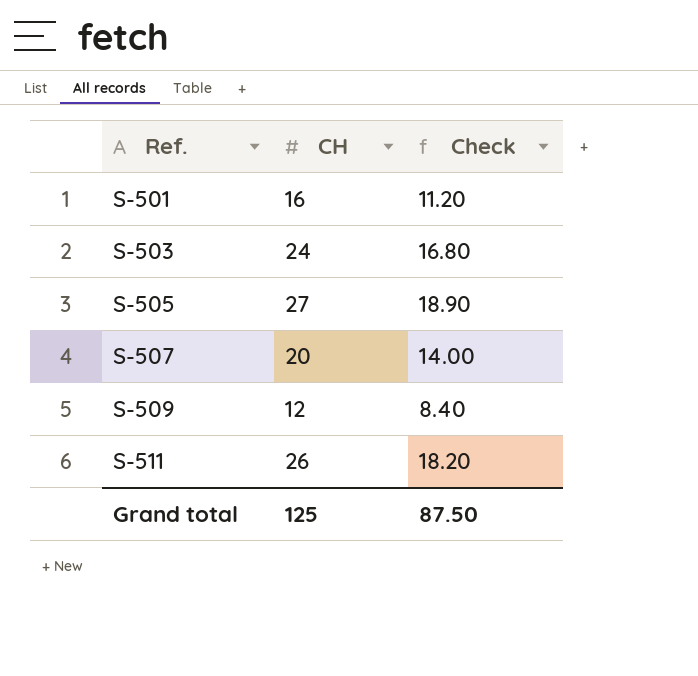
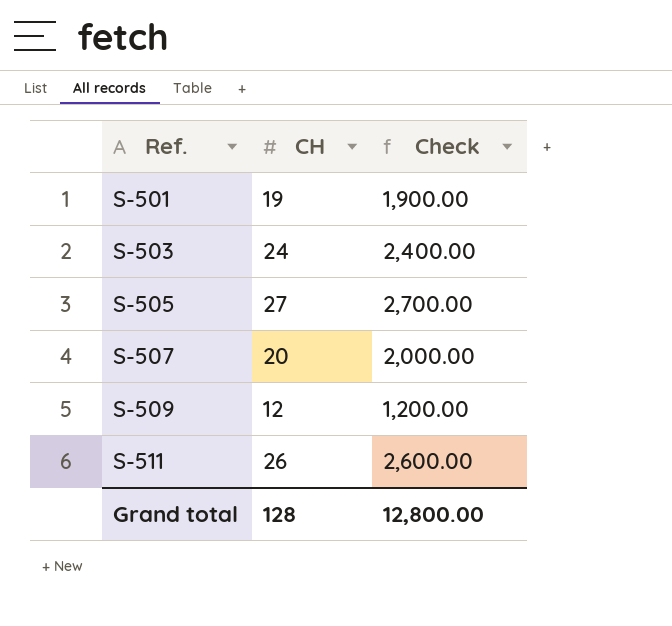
column Check | formula: [CH] * 0.7 -> [CH] * 100
S-501 | CH: 16 -> 19
Grand total | CH: 125 -> 128
Grand total | Check: 87.50 -> 12,800.00

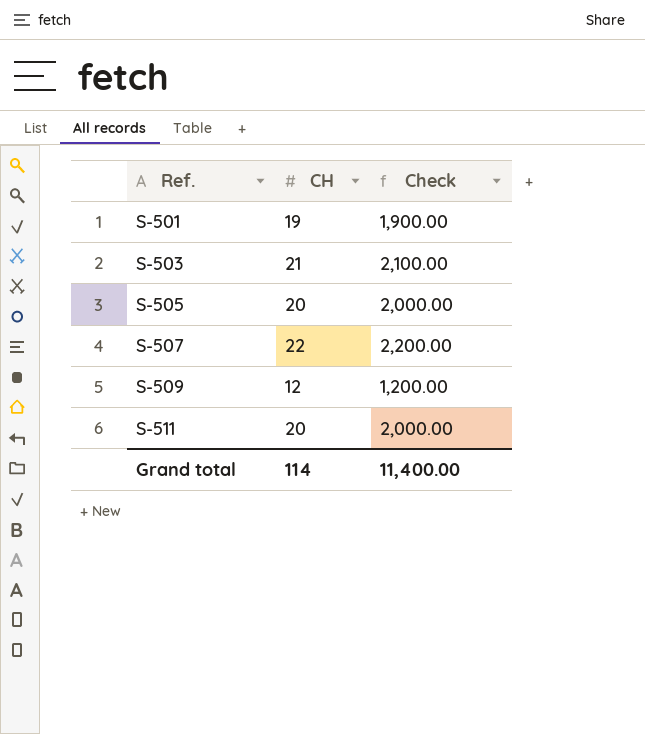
S-503 | CH: 24 -> 21
S-503 | Check: 2,400.00 -> 2,100.00
S-505 | CH: 27 -> 20
S-505 | Check: 2,700.00 -> 2,000.00
S-507 | CH: 20 -> 22
S-507 | Check: 2,000.00 -> 2,200.00
S-511 | CH: 26 -> 20
S-511 | Check: 2,600.00 -> 2,000.00
Grand total | CH: 128 -> 114
Grand total | Check: 12,800.00 -> 11,400.00

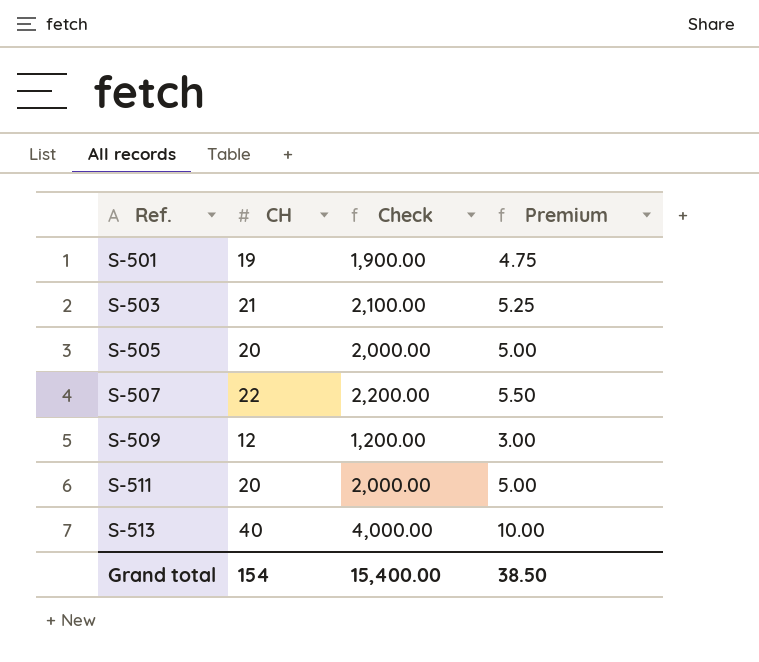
column Premium | formula: none -> [CH] * 0.25
row S-513: none -> 40 | 4,000.00 | 10.00
Grand total | CH: 114 -> 154
Grand total | Check: 11,400.00 -> 15,400.00

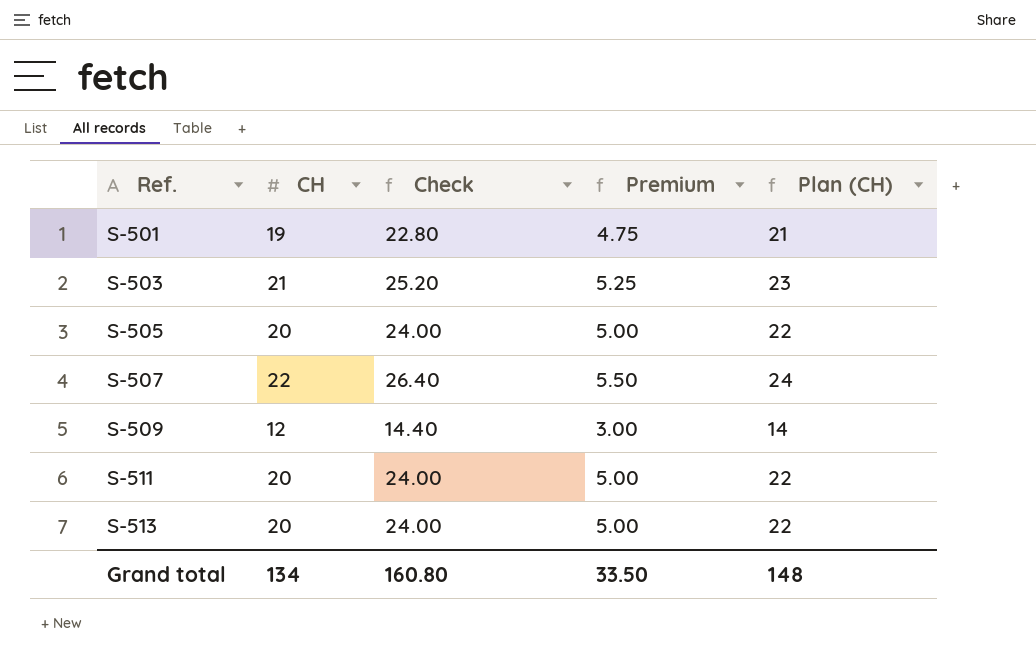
column Check | formula: [CH] * 100 -> [CH] * 1.2
column Plan (CH) | formula: none -> [CH] + 2
S-513 | CH: 40 -> 20
S-513 | Premium: 10.00 -> 5.00
Grand total | CH: 154 -> 134
Grand total | Check: 15,400.00 -> 160.80
Grand total | Premium: 38.50 -> 33.50

